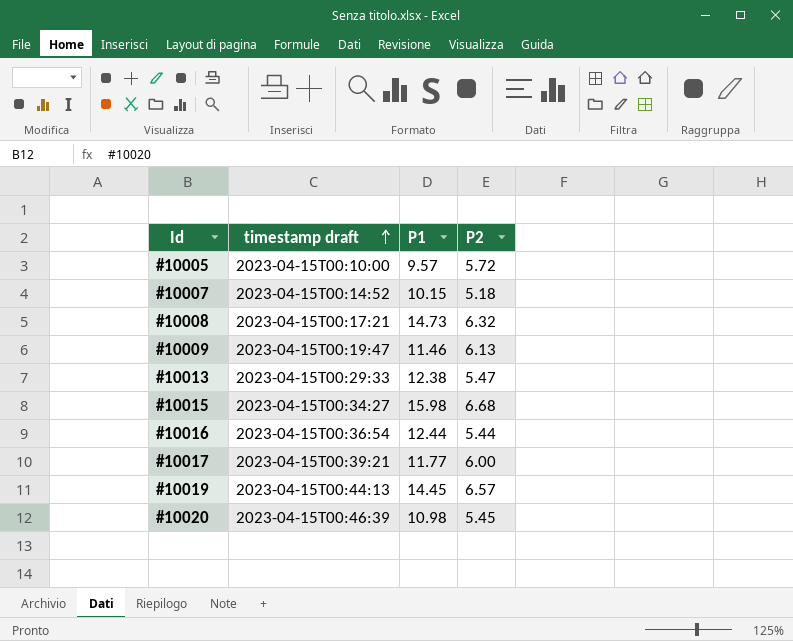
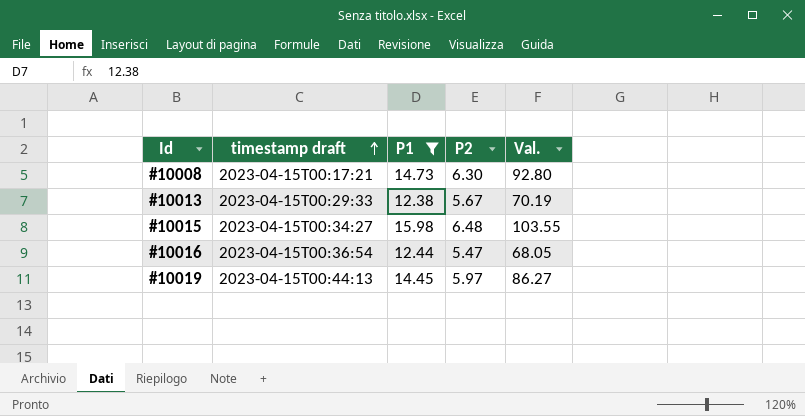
filter: none -> P1 >= 12.38
column Val. | formula: none -> [P1] * [P2]
#10008 | P2: 6.32 -> 6.30
#10013 | P2: 5.47 -> 5.67
#10015 | P2: 6.68 -> 6.48
#10016 | P2: 5.44 -> 5.47
#10019 | P2: 6.57 -> 5.97

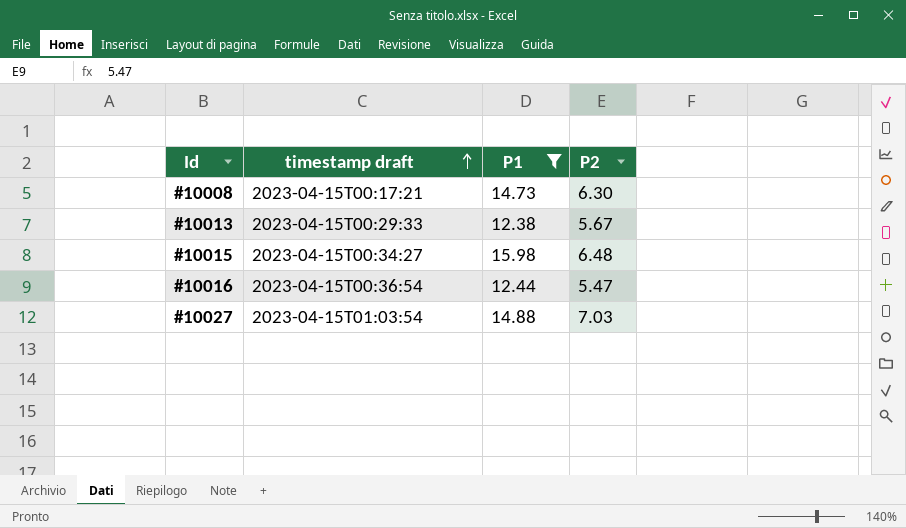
column Val. | formula: [P1] * [P2] -> none
row #10019: 2023-04-15T00:44:13 | 14.45 | 5.97 | 86.27 -> none
row #10027: none -> 2023-04-15T01:03:54 | 14.88 | 7.03

